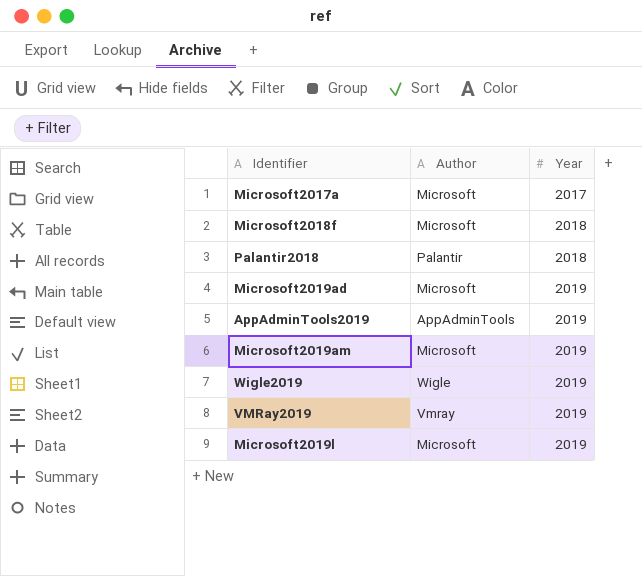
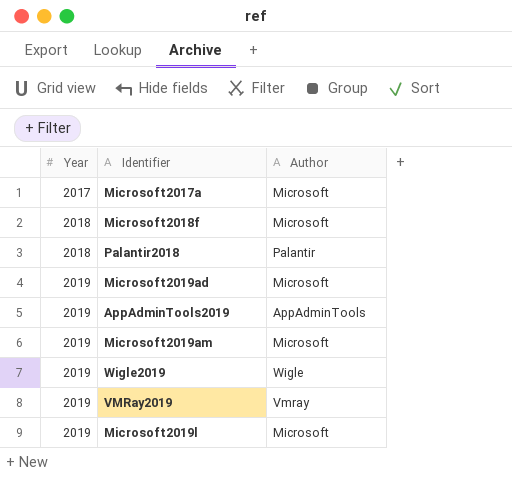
column Year | position: 3 -> 1

